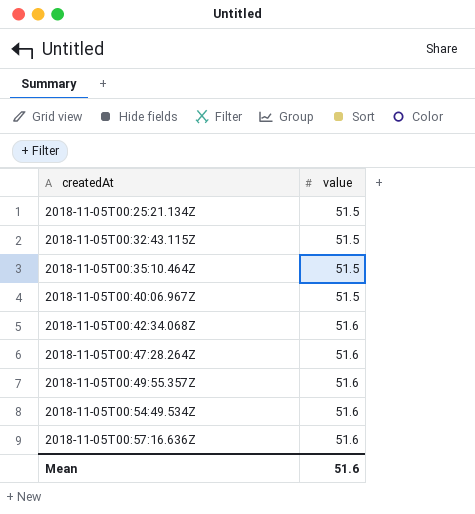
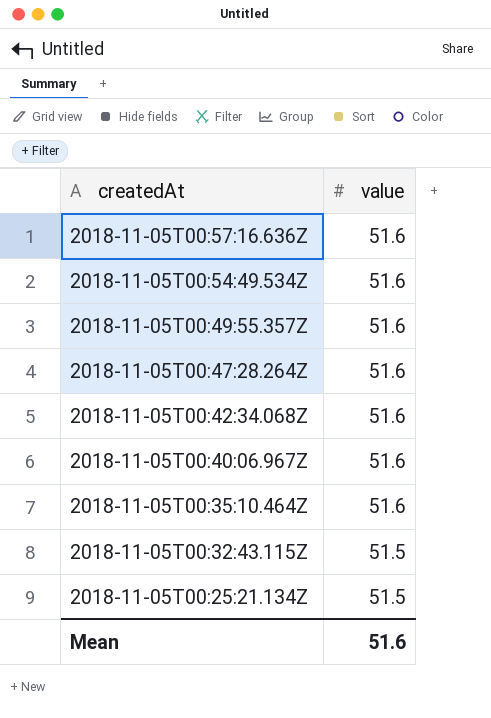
row order: createdAt ascending -> createdAt descending
2018-11-05T00:40:06.967Z | value: 51.5 -> 51.6
2018-11-05T00:35:10.464Z | value: 51.5 -> 51.6

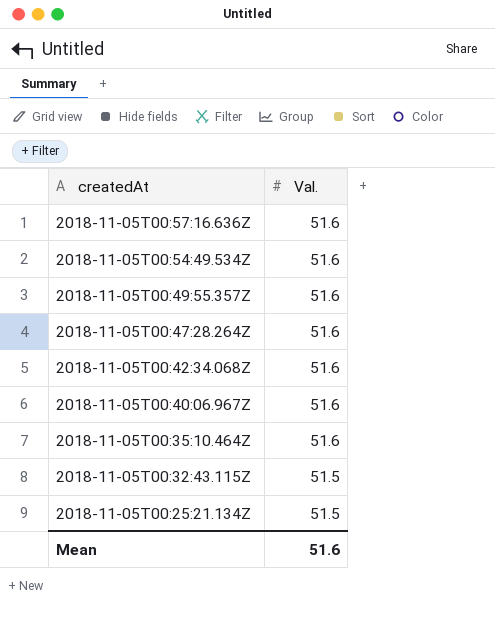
column name: value -> Val.

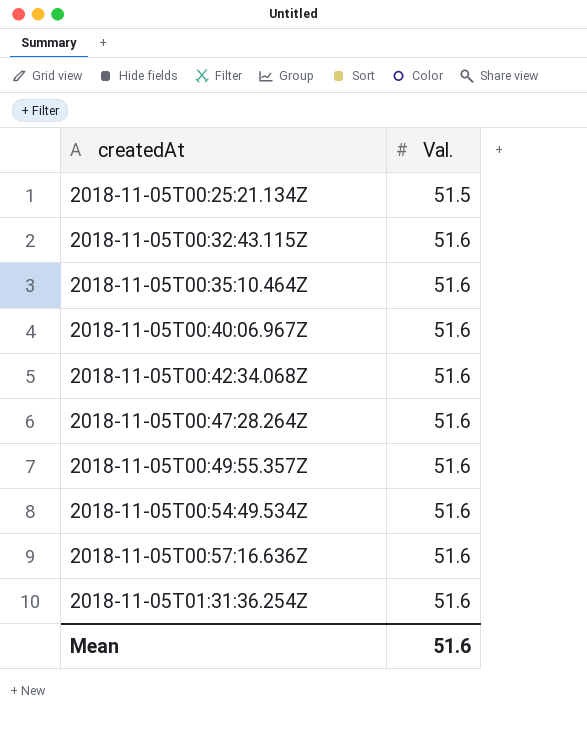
row order: createdAt descending -> createdAt ascending
2018-11-05T00:32:43.115Z | Val.: 51.5 -> 51.6
row 2018-11-05T01:31:36.254Z: none -> 51.6

